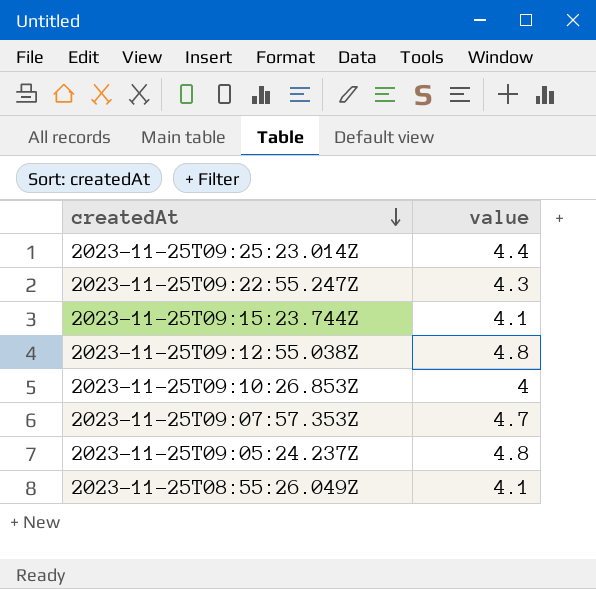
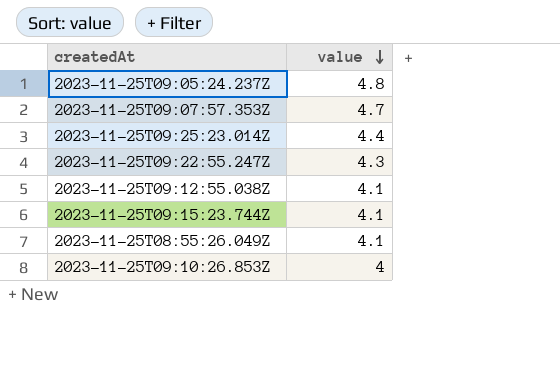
row order: createdAt descending -> value descending
2023-11-25T09:12:55.038Z | value: 4.8 -> 4.1

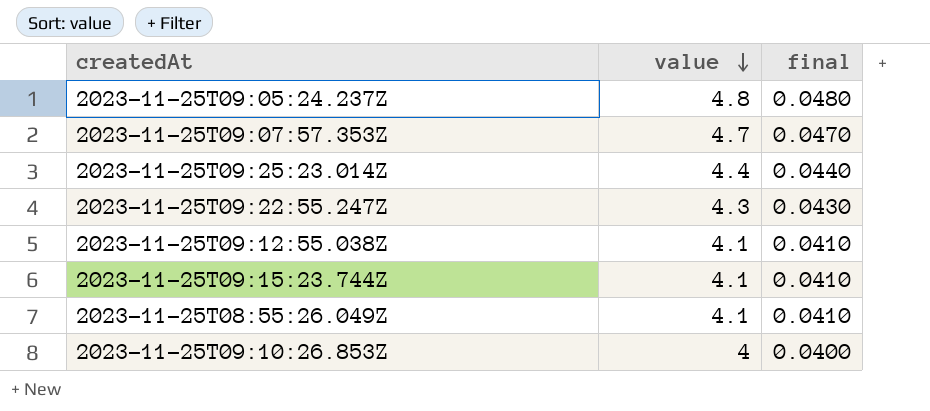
column final | formula: none -> [value] * 0.01

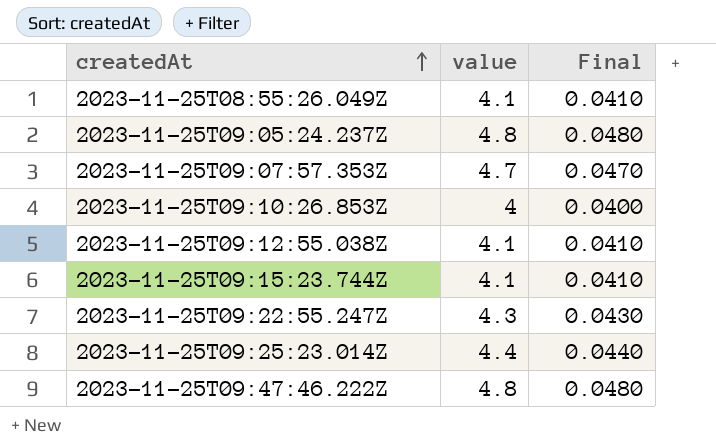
row order: value descending -> createdAt ascending
column name: final -> Final
row 2023-11-25T09:47:46.222Z: none -> 4.8 | 0.0480

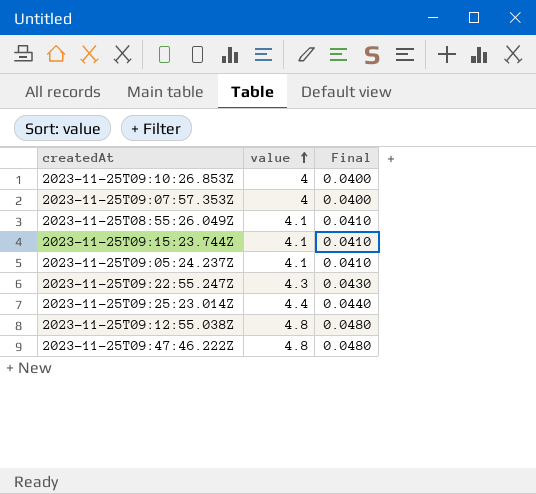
row order: createdAt ascending -> value ascending
2023-11-25T09:07:57.353Z | value: 4.7 -> 4
2023-11-25T09:07:57.353Z | Final: 0.0470 -> 0.0400
2023-11-25T09:05:24.237Z | value: 4.8 -> 4.1
2023-11-25T09:05:24.237Z | Final: 0.0480 -> 0.0410
2023-11-25T09:12:55.038Z | value: 4.1 -> 4.8
2023-11-25T09:12:55.038Z | Final: 0.0410 -> 0.0480

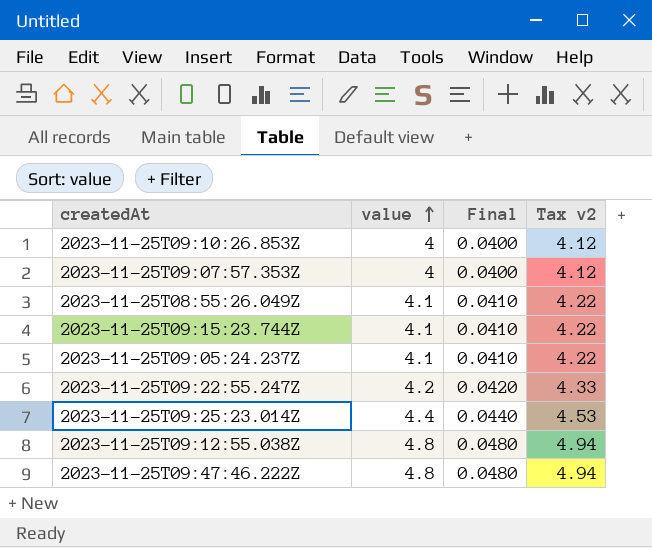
column Tax v2 | formula: none -> [value] * 1.03
2023-11-25T09:22:55.247Z | value: 4.3 -> 4.2
2023-11-25T09:22:55.247Z | Final: 0.0430 -> 0.0420

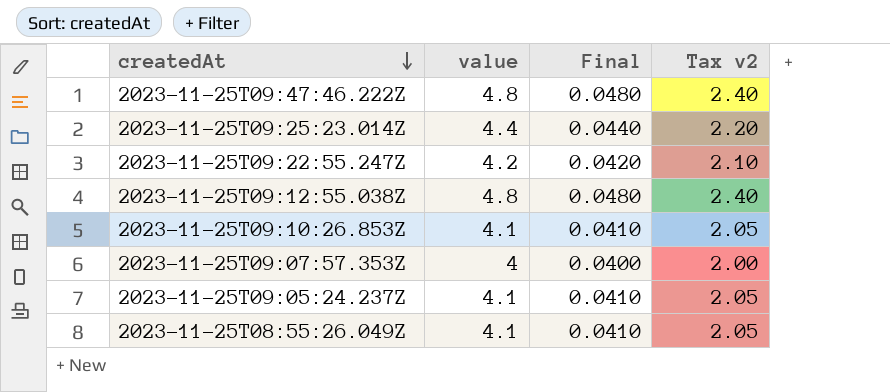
row order: value ascending -> createdAt descending
column Tax v2 | formula: [value] * 1.03 -> [value] * 0.5
row 2023-11-25T09:15:23.744Z: 4.1 | 0.0410 | 4.22 -> none
2023-11-25T09:10:26.853Z | value: 4 -> 4.1
2023-11-25T09:10:26.853Z | Final: 0.0400 -> 0.0410

